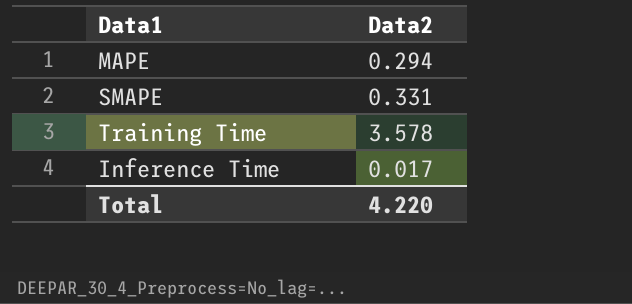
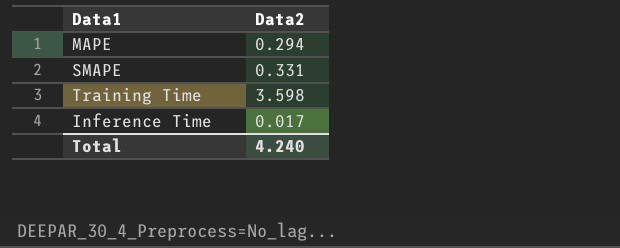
Training Time | Data2: 3.578 -> 3.598
Total | Data2: 4.220 -> 4.240

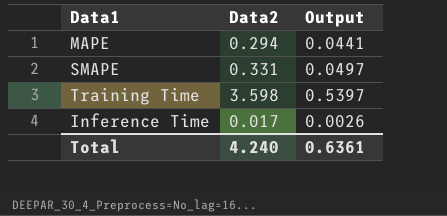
column Output | formula: none -> [Data2] * 0.15

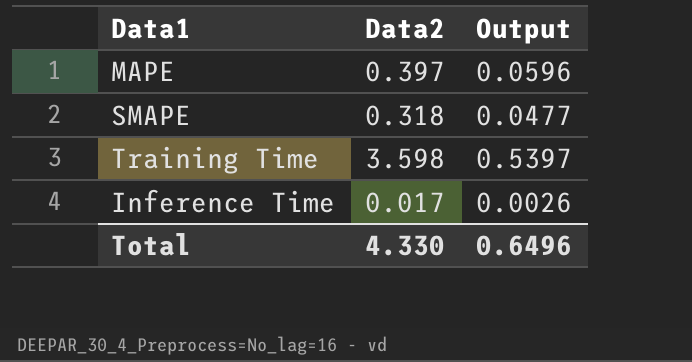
MAPE | Data2: 0.294 -> 0.397
MAPE | Output: 0.0441 -> 0.0596
SMAPE | Data2: 0.331 -> 0.318
SMAPE | Output: 0.0497 -> 0.0477
Total | Data2: 4.240 -> 4.330
Total | Output: 0.6361 -> 0.6496

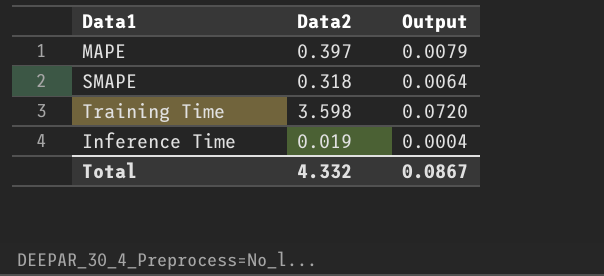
column Output | formula: [Data2] * 0.15 -> [Data2] * 0.02
Inference Time | Data2: 0.017 -> 0.019
Total | Data2: 4.330 -> 4.332
Total | Output: 0.6496 -> 0.0867

